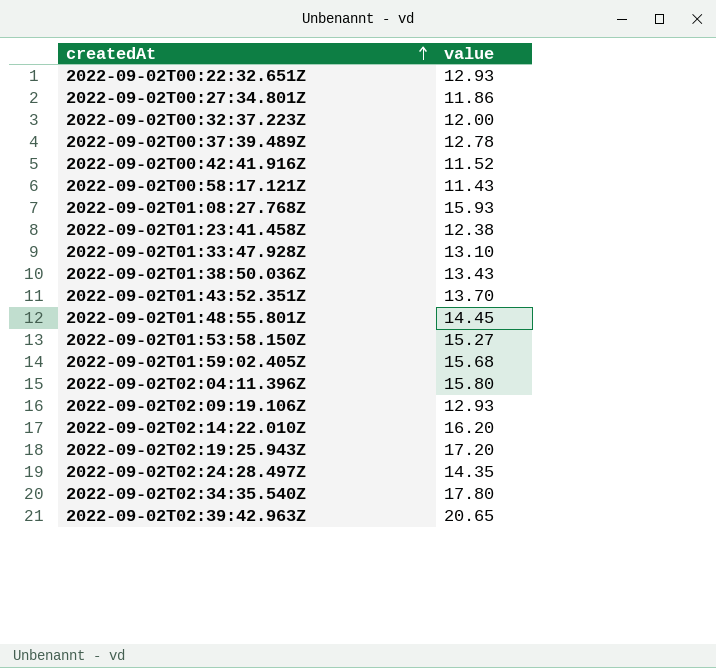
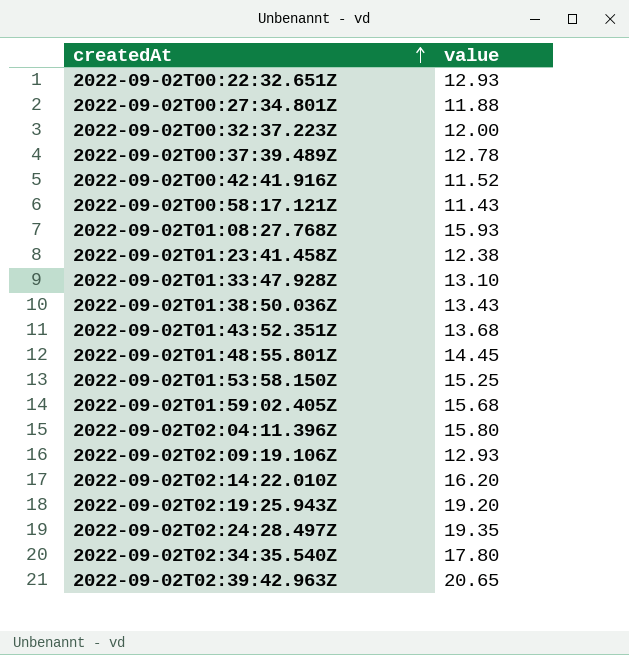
2022-09-02T00:27:34.801Z | value: 11.86 -> 11.88
2022-09-02T01:43:52.351Z | value: 13.70 -> 13.68
2022-09-02T01:53:58.150Z | value: 15.27 -> 15.25
2022-09-02T02:19:25.943Z | value: 17.20 -> 19.20
2022-09-02T02:24:28.497Z | value: 14.35 -> 19.35

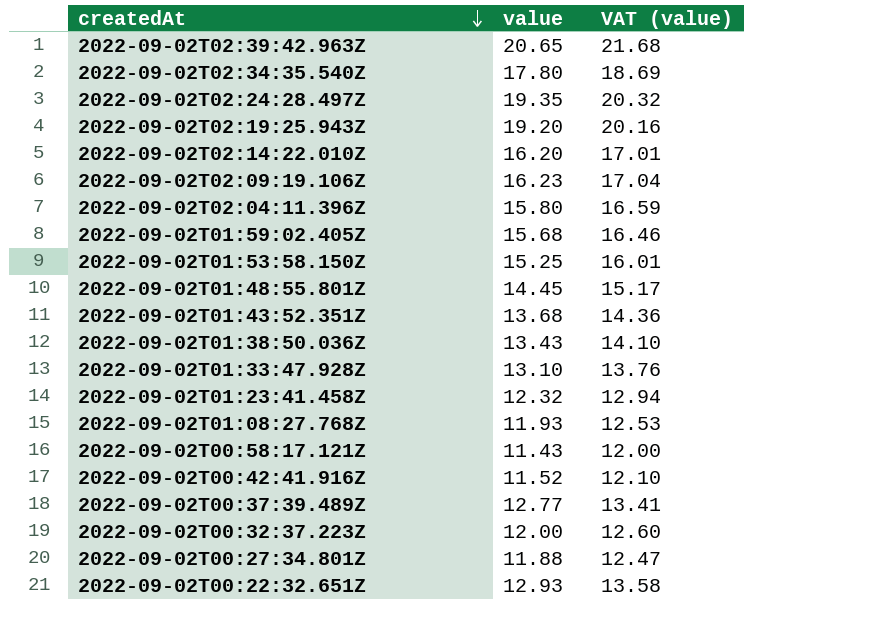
row order: createdAt ascending -> createdAt descending
column VAT (value) | formula: none -> [value] * 1.05
2022-09-02T02:09:19.106Z | value: 12.93 -> 16.23
2022-09-02T01:23:41.458Z | value: 12.38 -> 12.32
2022-09-02T01:08:27.768Z | value: 15.93 -> 11.93
2022-09-02T00:37:39.489Z | value: 12.78 -> 12.77

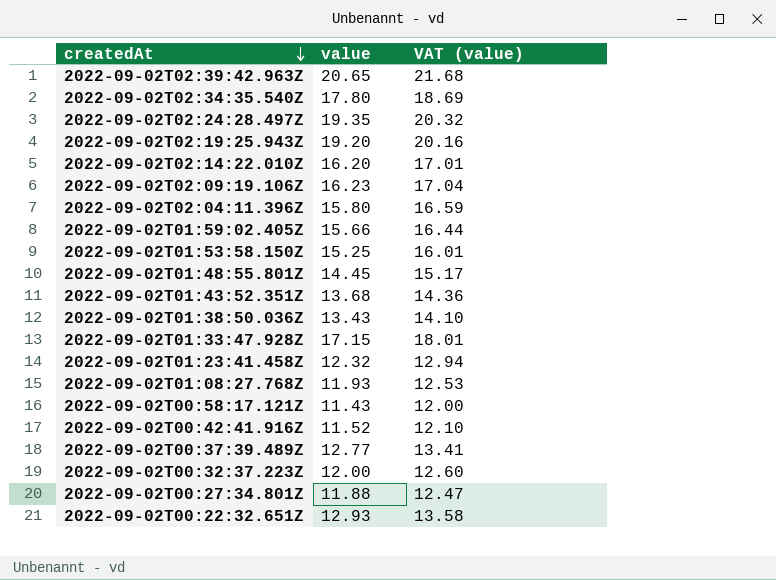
2022-09-02T01:59:02.405Z | value: 15.68 -> 15.66
2022-09-02T01:59:02.405Z | VAT (value): 16.46 -> 16.44
2022-09-02T01:33:47.928Z | value: 13.10 -> 17.15
2022-09-02T01:33:47.928Z | VAT (value): 13.76 -> 18.01

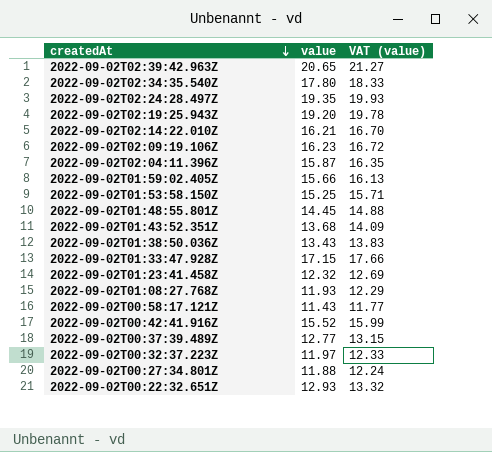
column VAT (value) | formula: [value] * 1.05 -> [value] * 1.03
2022-09-02T02:14:22.010Z | value: 16.20 -> 16.21
2022-09-02T02:04:11.396Z | value: 15.80 -> 15.87
2022-09-02T00:42:41.916Z | value: 11.52 -> 15.52
2022-09-02T00:32:37.223Z | value: 12.00 -> 11.97

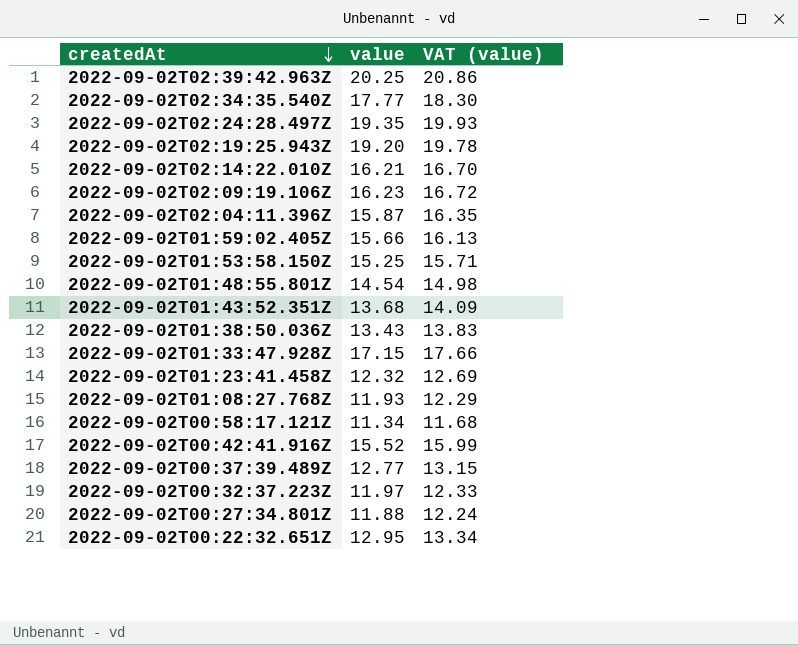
2022-09-02T02:39:42.963Z | value: 20.65 -> 20.25
2022-09-02T02:39:42.963Z | VAT (value): 21.27 -> 20.86
2022-09-02T02:34:35.540Z | value: 17.80 -> 17.77
2022-09-02T02:34:35.540Z | VAT (value): 18.33 -> 18.30
2022-09-02T01:48:55.801Z | value: 14.45 -> 14.54
2022-09-02T01:48:55.801Z | VAT (value): 14.88 -> 14.98
2022-09-02T00:58:17.121Z | value: 11.43 -> 11.34
2022-09-02T00:58:17.121Z | VAT (value): 11.77 -> 11.68
2022-09-02T00:22:32.651Z | value: 12.93 -> 12.95
2022-09-02T00:22:32.651Z | VAT (value): 13.32 -> 13.34

